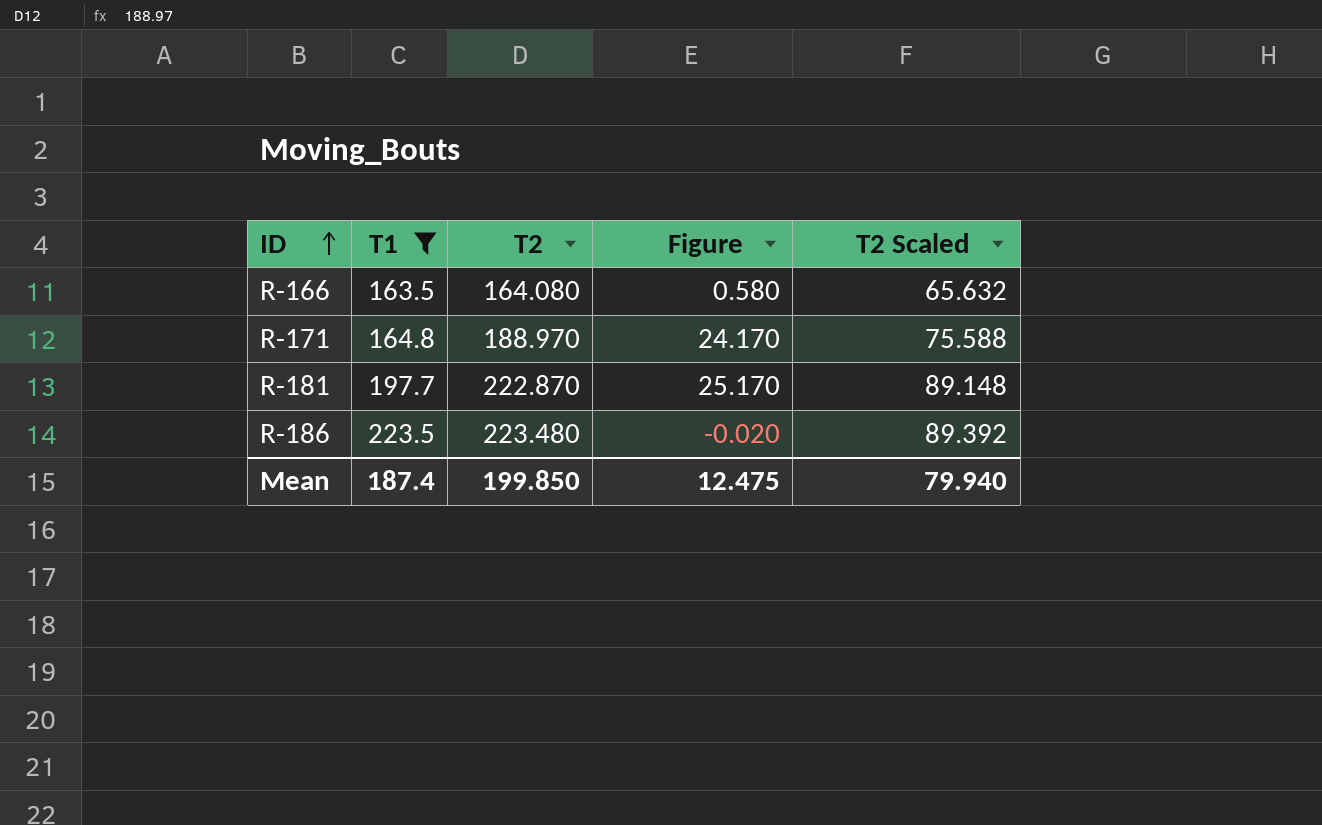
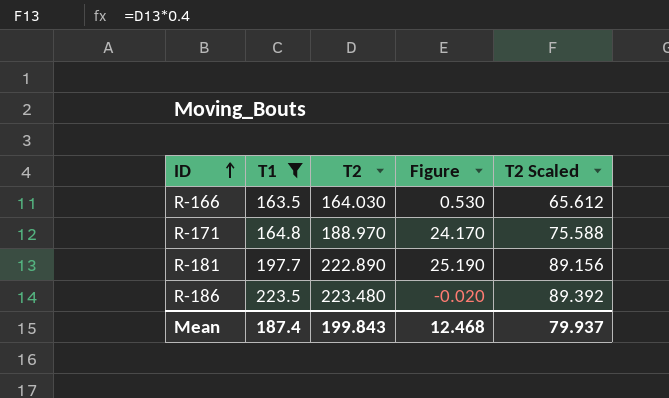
R-166 | T2: 164.080 -> 164.030
R-166 | Figure: 0.580 -> 0.530
R-166 | T2 Scaled: 65.632 -> 65.612
R-181 | T2: 222.870 -> 222.890
R-181 | Figure: 25.170 -> 25.190
R-181 | T2 Scaled: 89.148 -> 89.156
Mean | T2: 199.850 -> 199.843
Mean | Figure: 12.475 -> 12.468
Mean | T2 Scaled: 79.940 -> 79.937

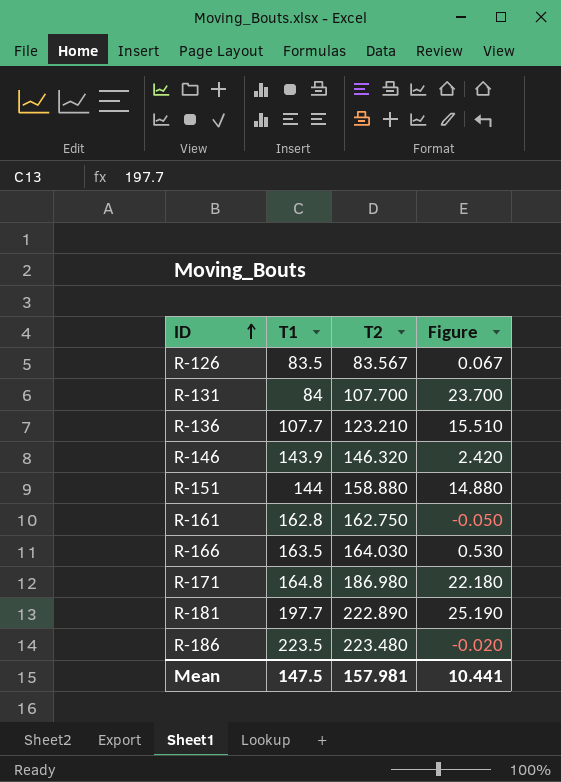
filter: T1 >= 163.5 -> none
column T2 Scaled | formula: [T2] * 0.4 -> none
R-171 | T2: 188.970 -> 186.980
R-171 | Figure: 24.170 -> 22.180
Mean | T1: 187.4 -> 147.5
Mean | T2: 199.843 -> 157.981
Mean | Figure: 12.468 -> 10.441

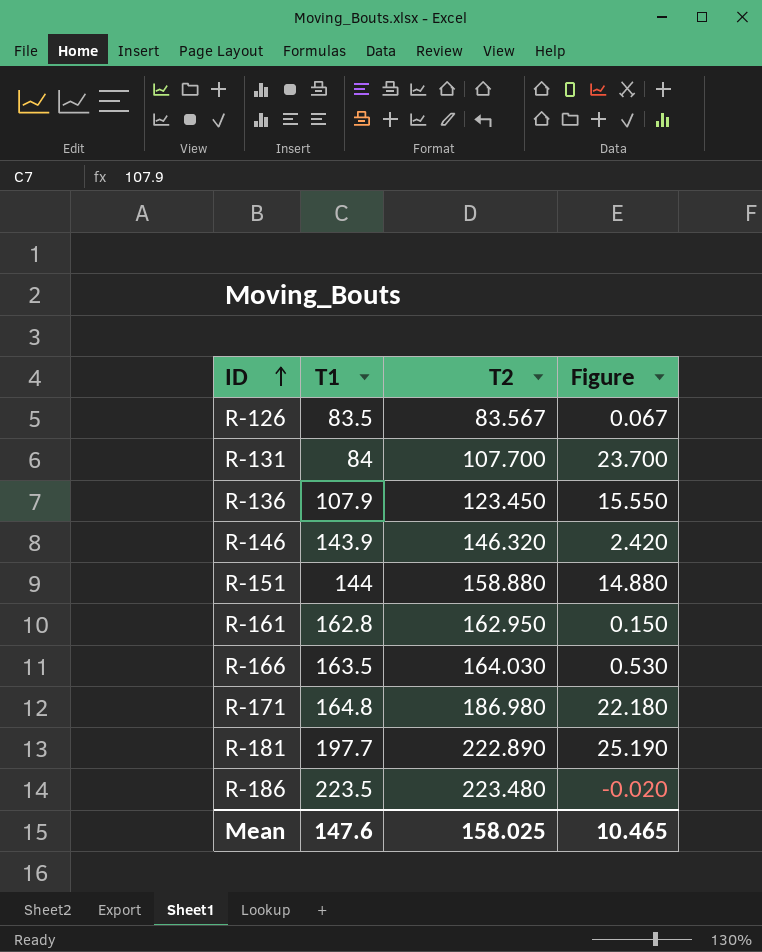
R-136 | T1: 107.7 -> 107.9
R-136 | T2: 123.210 -> 123.450
R-136 | Figure: 15.510 -> 15.550
R-161 | T2: 162.750 -> 162.950
R-161 | Figure: -0.050 -> 0.150
Mean | T1: 147.5 -> 147.6
Mean | T2: 157.981 -> 158.025
Mean | Figure: 10.441 -> 10.465

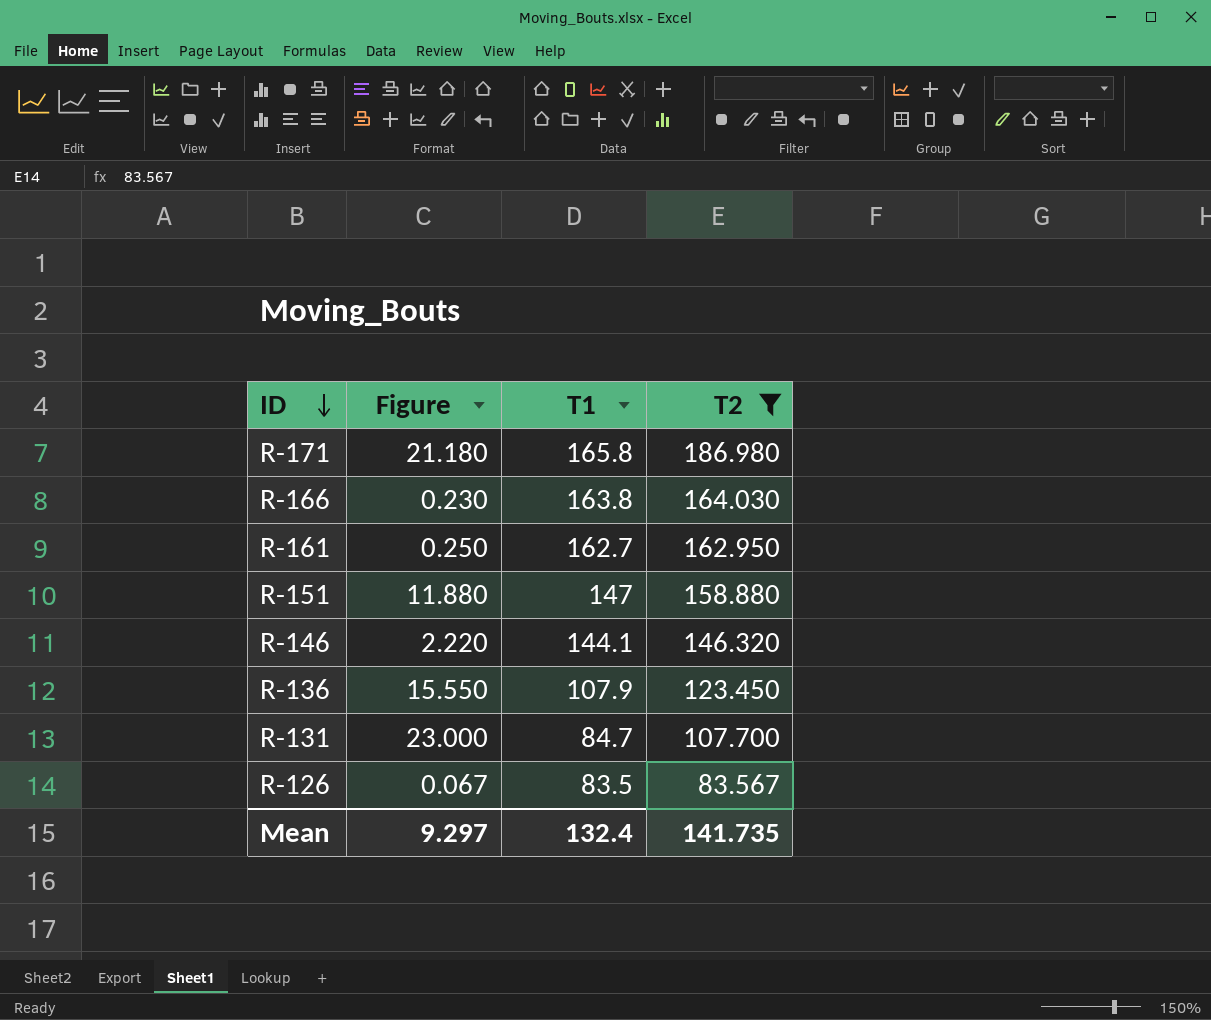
filter: none -> T2 <= 186.980
row order: ID ascending -> ID descending
column Figure | position: 4 -> 2
R-171 | Figure: 22.180 -> 21.180
R-171 | T1: 164.8 -> 165.8
R-166 | Figure: 0.530 -> 0.230
R-166 | T1: 163.5 -> 163.8
R-161 | Figure: 0.150 -> 0.250
R-161 | T1: 162.8 -> 162.7
R-151 | Figure: 14.880 -> 11.880
R-151 | T1: 144 -> 147
R-146 | Figure: 2.420 -> 2.220
R-146 | T1: 143.9 -> 144.1
R-131 | Figure: 23.700 -> 23.000
R-131 | T1: 84 -> 84.7
Mean | Figure: 10.465 -> 9.297
Mean | T1: 147.6 -> 132.4
Mean | T2: 158.025 -> 141.735

